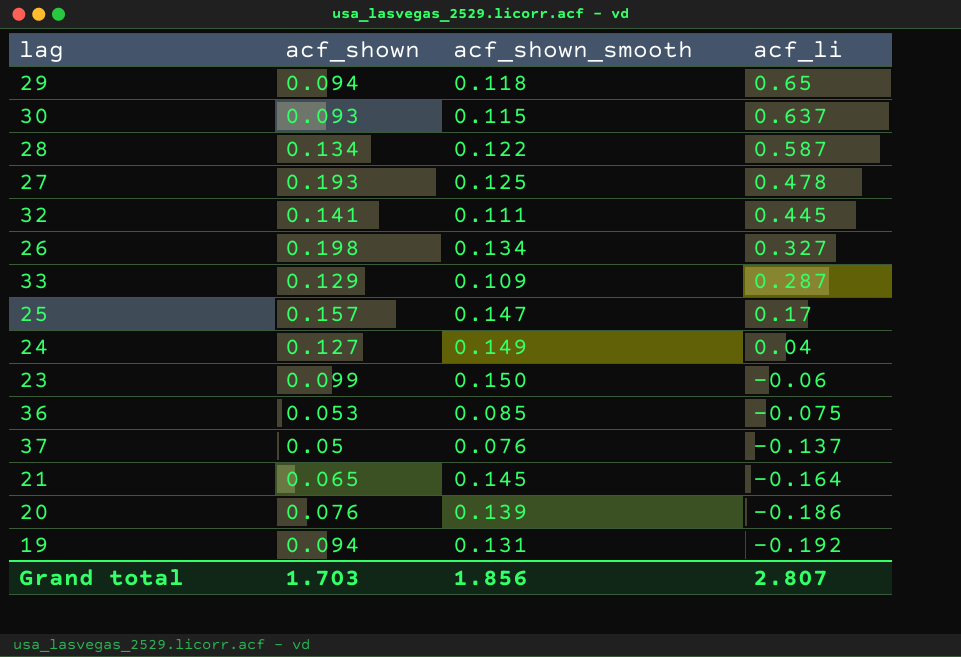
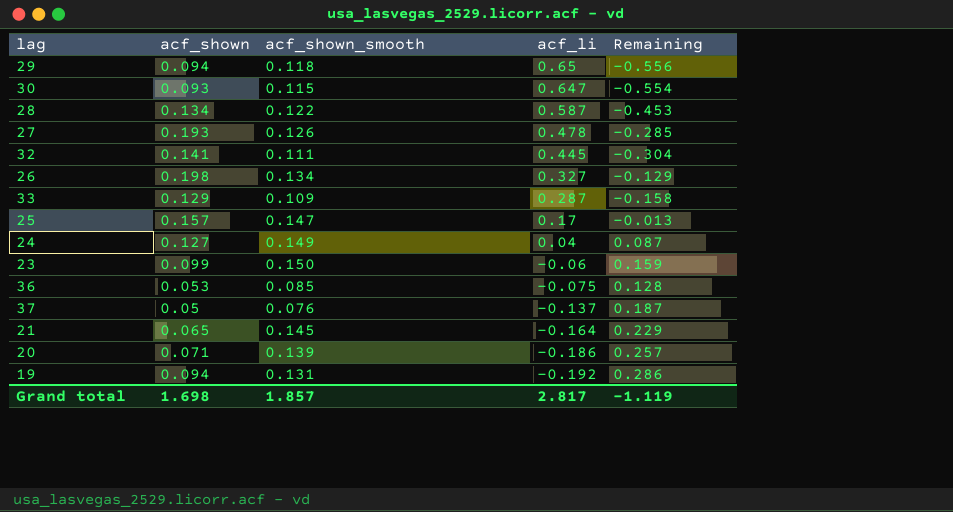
column Remaining | formula: none -> [acf_shown] - [acf_li]
30 | acf_li: 0.637 -> 0.647
27 | acf_shown_smooth: 0.125 -> 0.126
20 | acf_shown: 0.076 -> 0.071
Grand total | acf_shown: 1.703 -> 1.698
Grand total | acf_shown_smooth: 1.856 -> 1.857
Grand total | acf_li: 2.807 -> 2.817

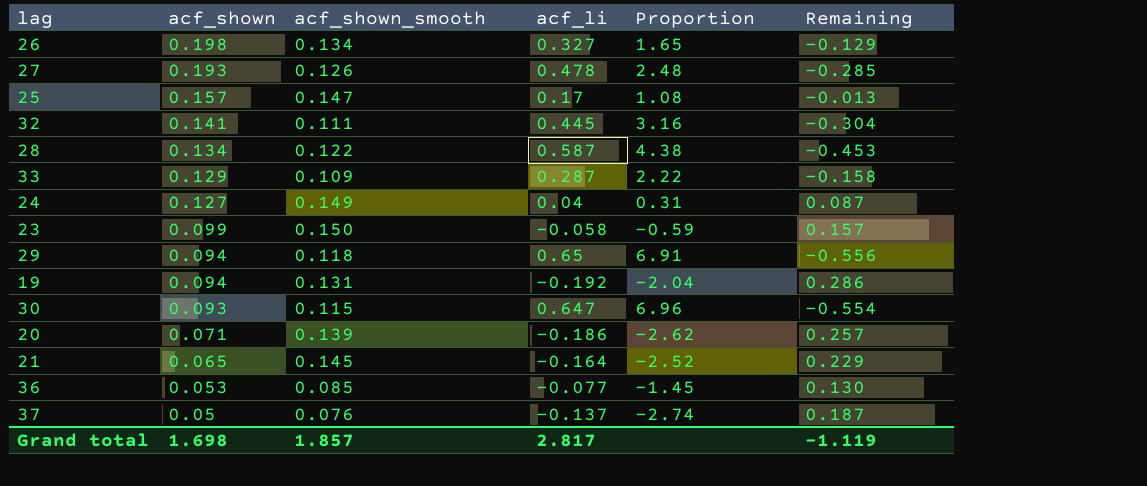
row order: acf_li descending -> acf_shown descending
column Proportion | formula: none -> [acf_li] / [acf_shown]
23 | acf_li: -0.06 -> -0.058
23 | Remaining: 0.159 -> 0.157
36 | acf_li: -0.075 -> -0.077
36 | Remaining: 0.128 -> 0.130

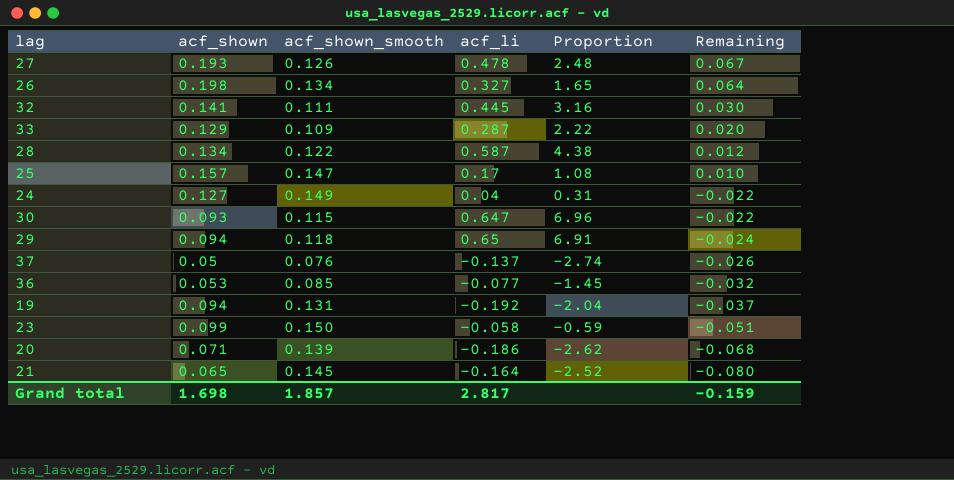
row order: acf_shown descending -> Remaining descending
column Remaining | formula: [acf_shown] - [acf_li] -> [acf_shown] - [acf_shown_smooth]
Grand total | Remaining: -1.119 -> -0.159

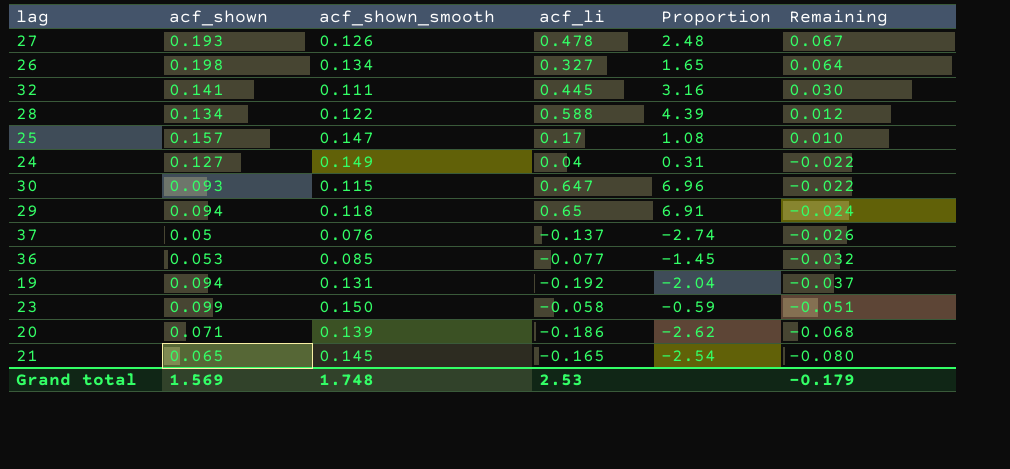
row 33: 0.129 | 0.109 | 0.287 | 2.22 | 0.020 -> none
28 | acf_li: 0.587 -> 0.588
28 | Proportion: 4.38 -> 4.39
21 | acf_li: -0.164 -> -0.165
21 | Proportion: -2.52 -> -2.54
Grand total | acf_shown: 1.698 -> 1.569
Grand total | acf_shown_smooth: 1.857 -> 1.748
Grand total | acf_li: 2.817 -> 2.53
Grand total | Remaining: -0.159 -> -0.179

